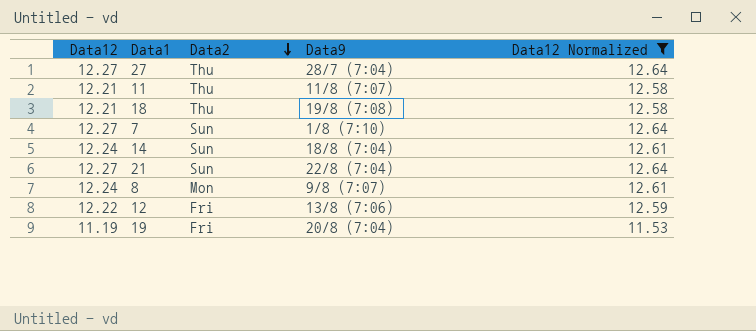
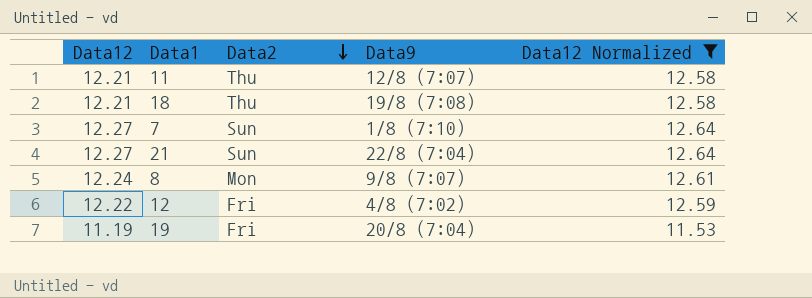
row 27: 12.27 | Thu | 28/7 (7:04) | 12.64 -> none
row 14: 12.24 | Sun | 18/8 (7:04) | 12.61 -> none
11 | Data9: 11/8 (7:07) -> 12/8 (7:07)
12 | Data9: 13/8 (7:06) -> 4/8 (7:02)

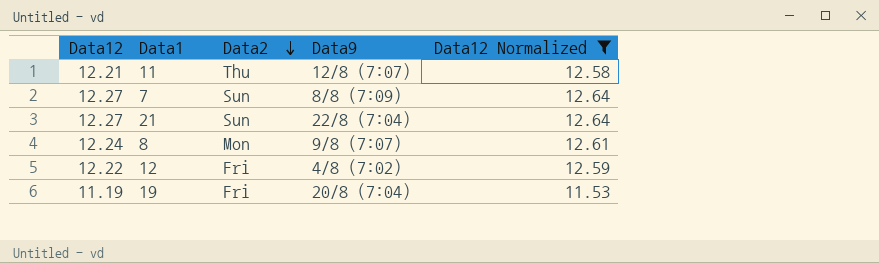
row 18: 12.21 | Thu | 19/8 (7:08) | 12.58 -> none
7 | Data9: 1/8 (7:10) -> 8/8 (7:09)

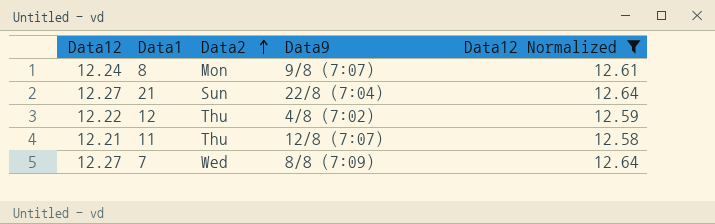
row order: Data2 descending -> Data2 ascending
row 19: 11.19 | Fri | 20/8 (7:04) | 11.53 -> none
12 | Data2: Fri -> Thu
7 | Data2: Sun -> Wed

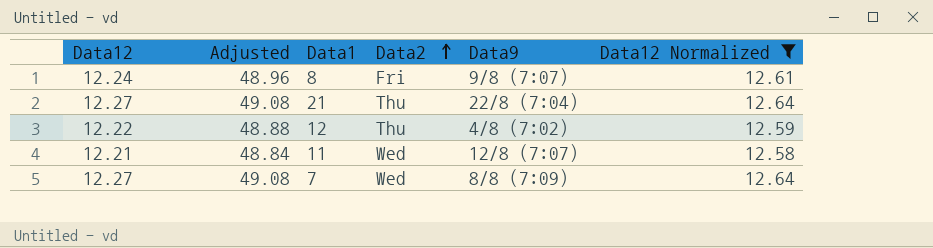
column Adjusted | formula: none -> [Data12] * 4
8 | Data2: Mon -> Fri
21 | Data2: Sun -> Thu
11 | Data2: Thu -> Wed

